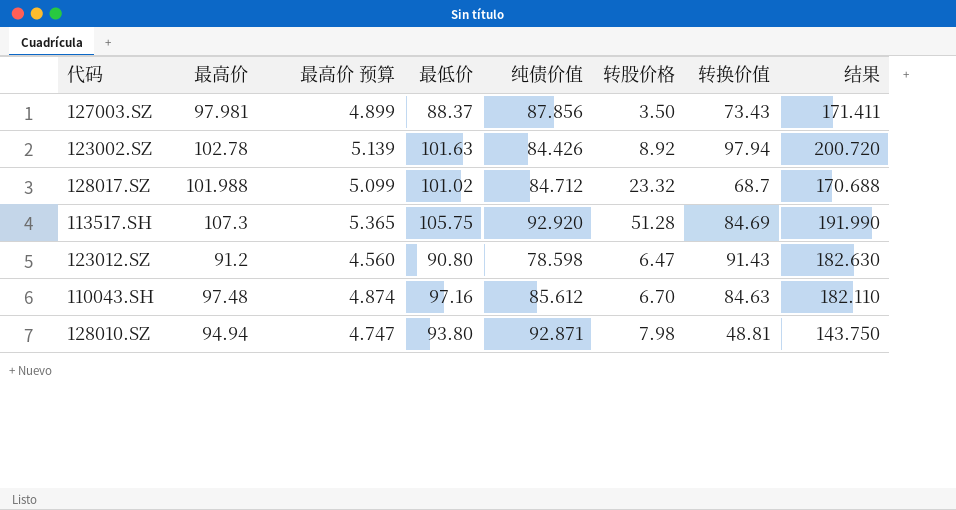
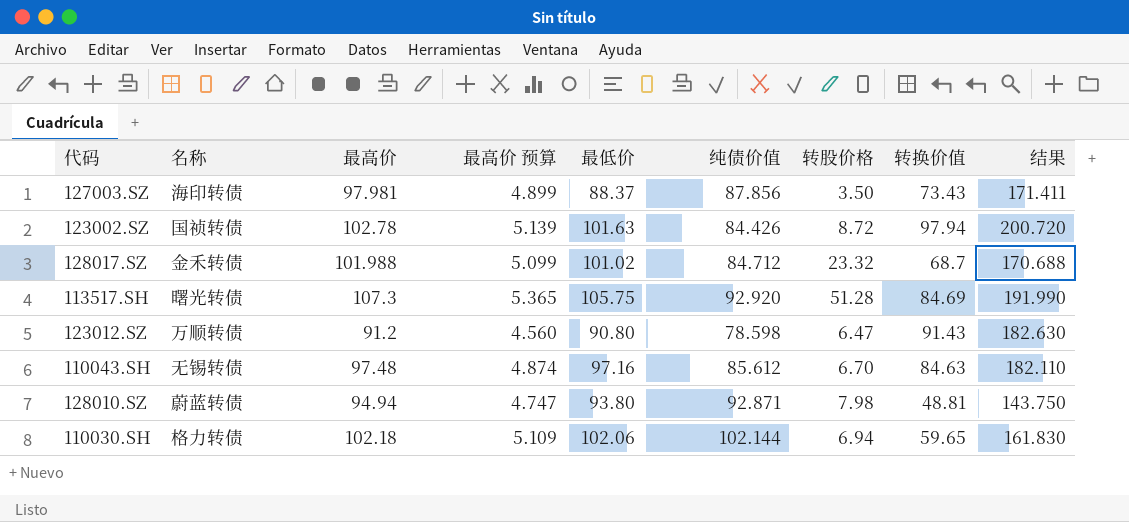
column 名称 | position: none -> 2
123002.SZ | 转股价格: 8.92 -> 8.72
row 110030.SH: none -> 格力转债 | 102.18 | 5.109 | 102.06 | 102.144 | 6.94 | 59.65 | 161.830

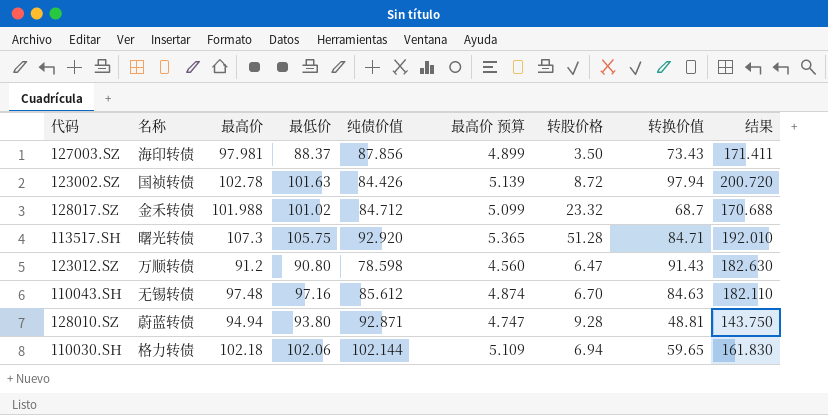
column 最高价 预算 | position: 4 -> 6
113517.SH | 转换价值: 84.69 -> 84.71
113517.SH | 结果: 191.990 -> 192.010
128010.SZ | 转股价格: 7.98 -> 9.28

